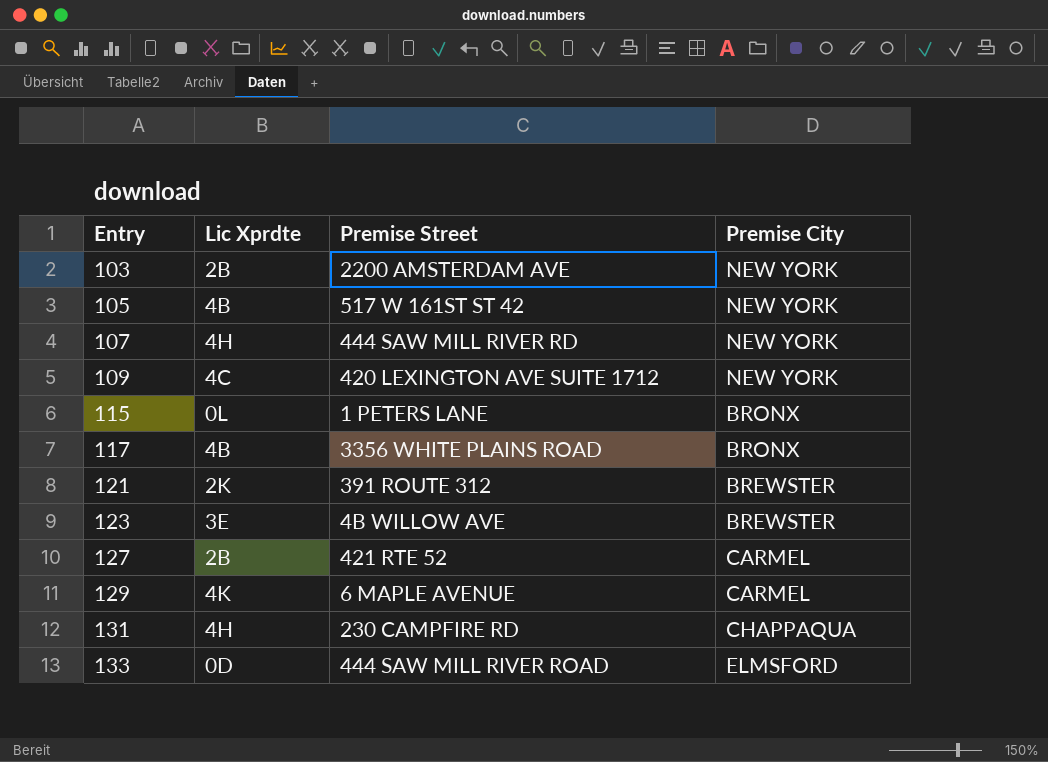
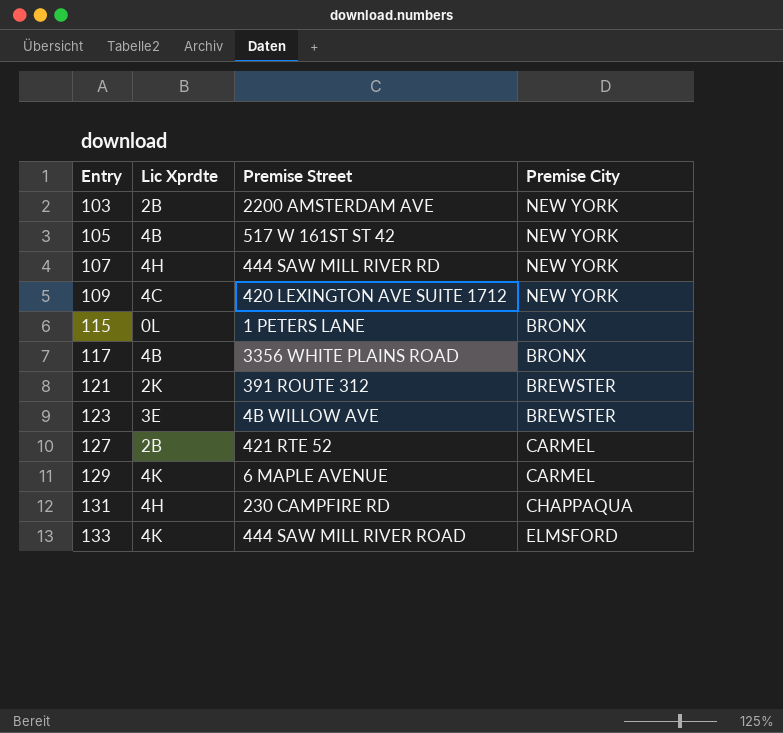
133 | Lic Xprdte: 0D -> 4K

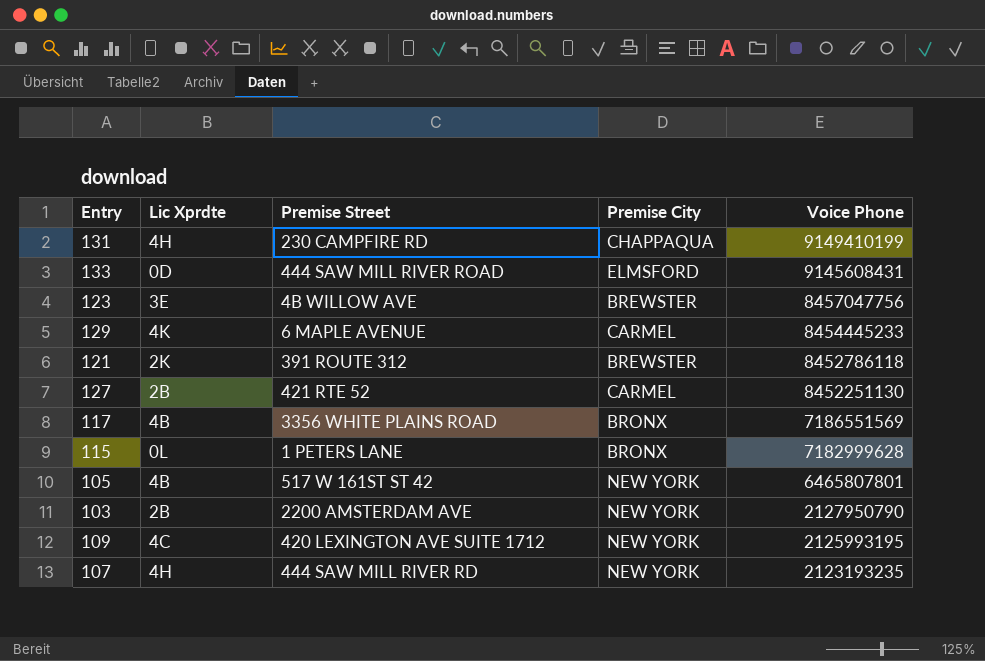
row order: Entry ascending -> Voice Phone descending
column Voice Phone | position: none -> 5
133 | Lic Xprdte: 4K -> 0D

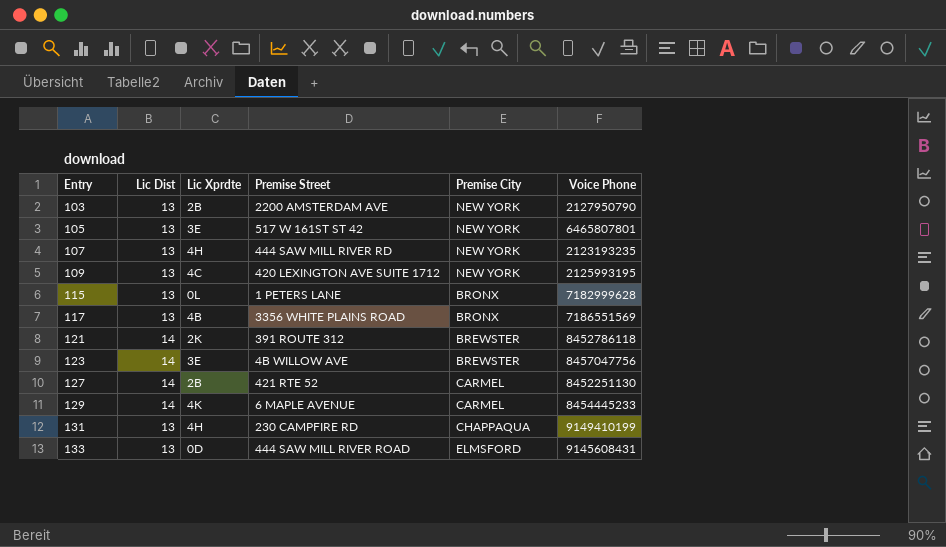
row order: Voice Phone descending -> Entry ascending
column Lic Dist | position: none -> 2
105 | Lic Xprdte: 4B -> 3E

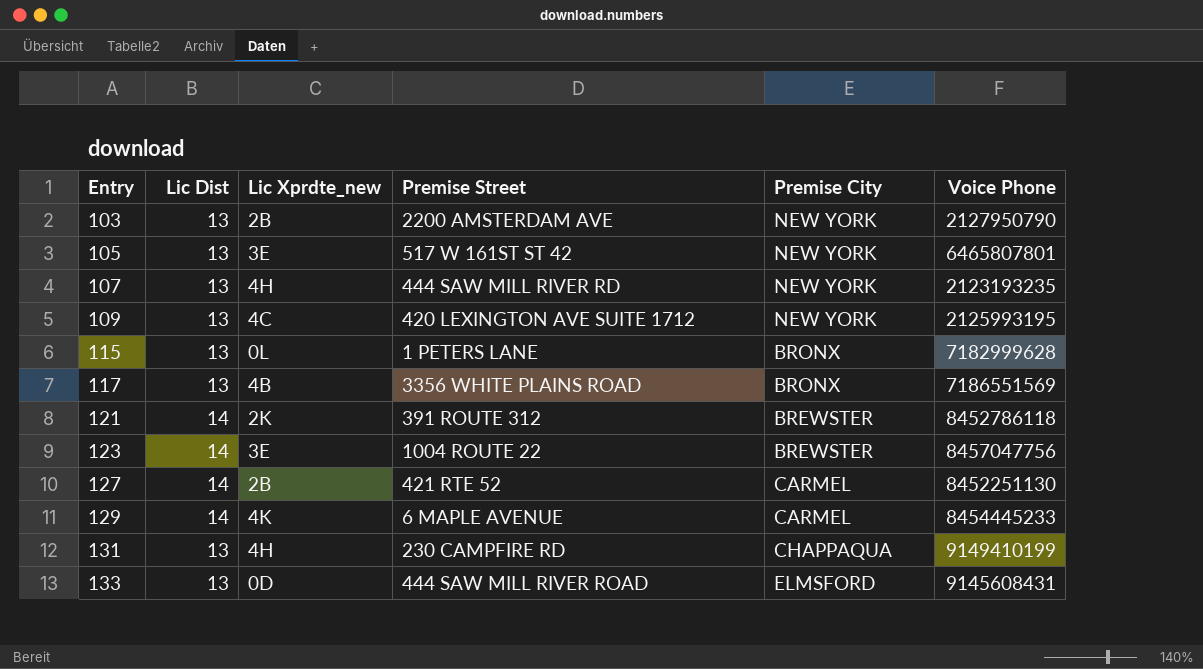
column name: Lic Xprdte -> Lic Xprdte_new
123 | Premise Street: 4B WILLOW AVE -> 1004 ROUTE 22

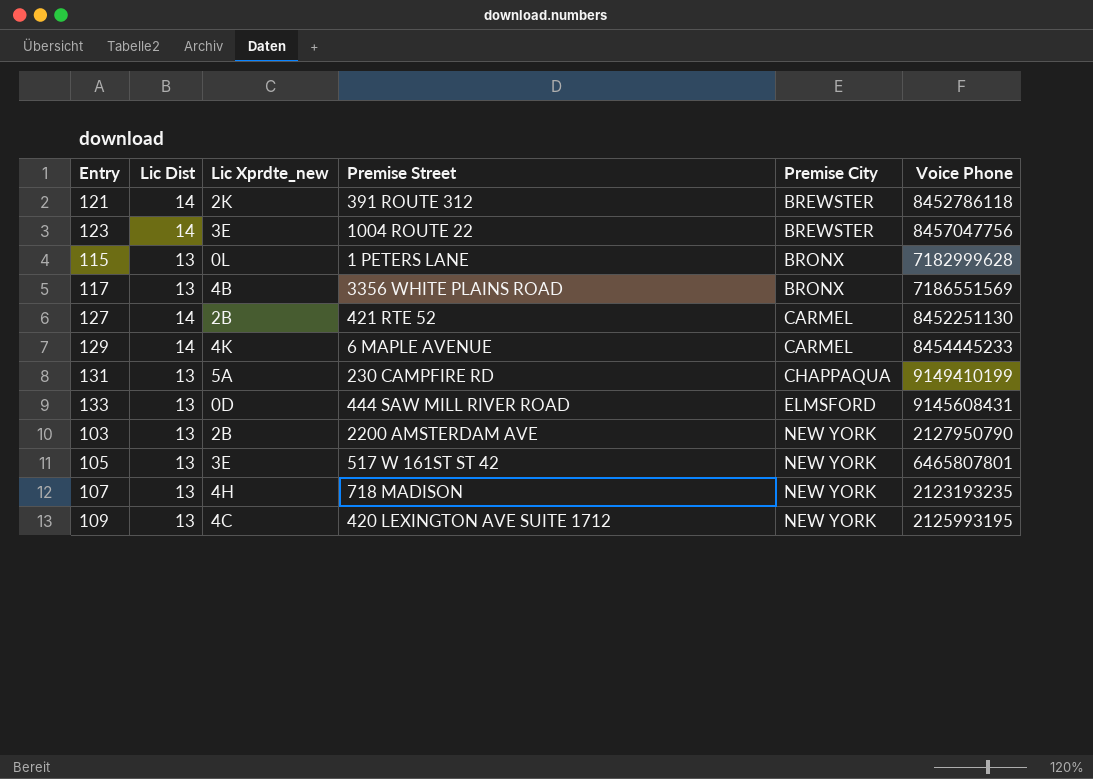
row order: Entry ascending -> Premise City ascending
131 | Lic Xprdte_new: 4H -> 5A
107 | Premise Street: 444 SAW MILL RIVER RD -> 718 MADISON

